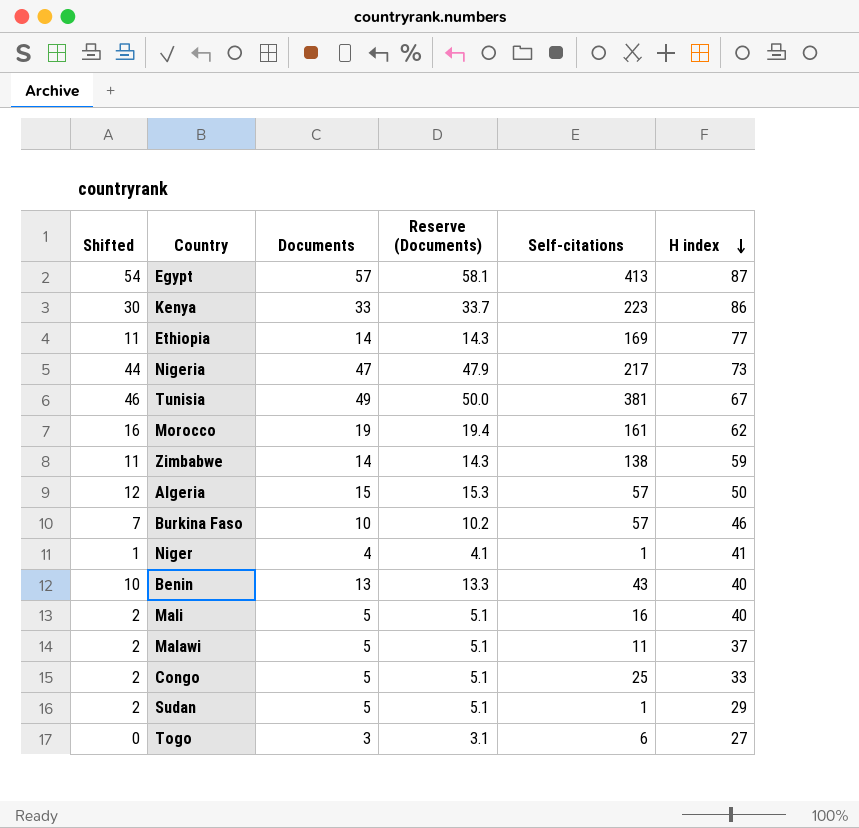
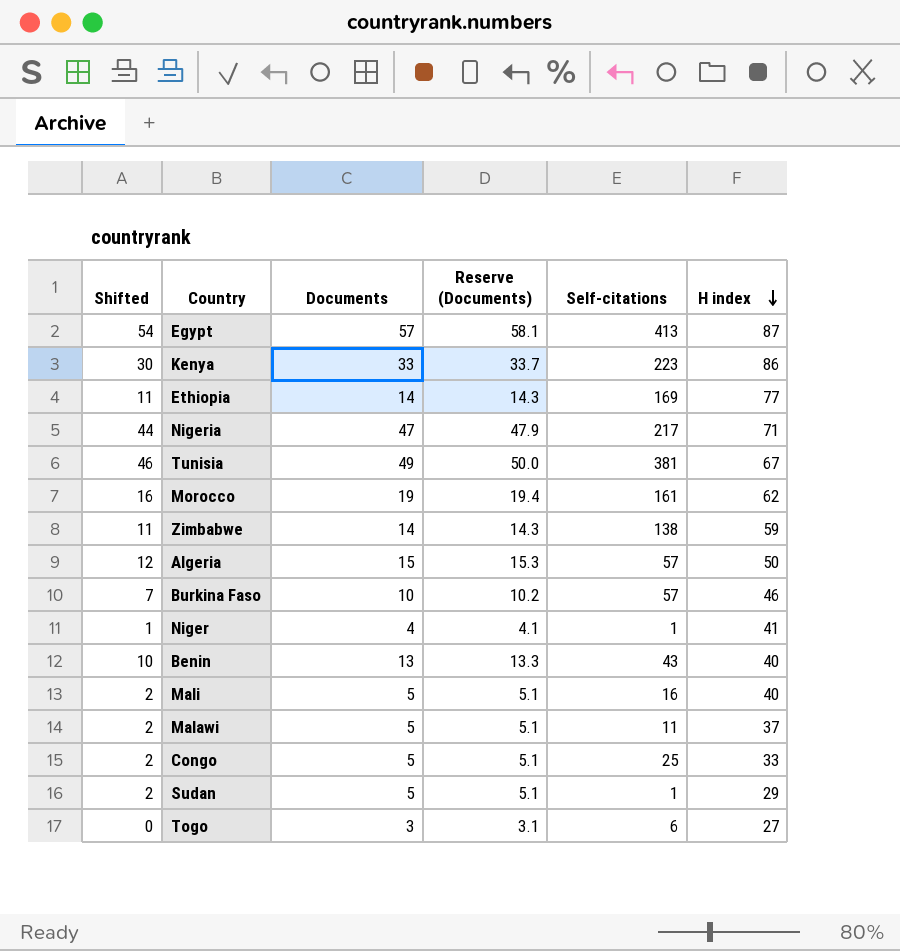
Nigeria | H index: 73 -> 71

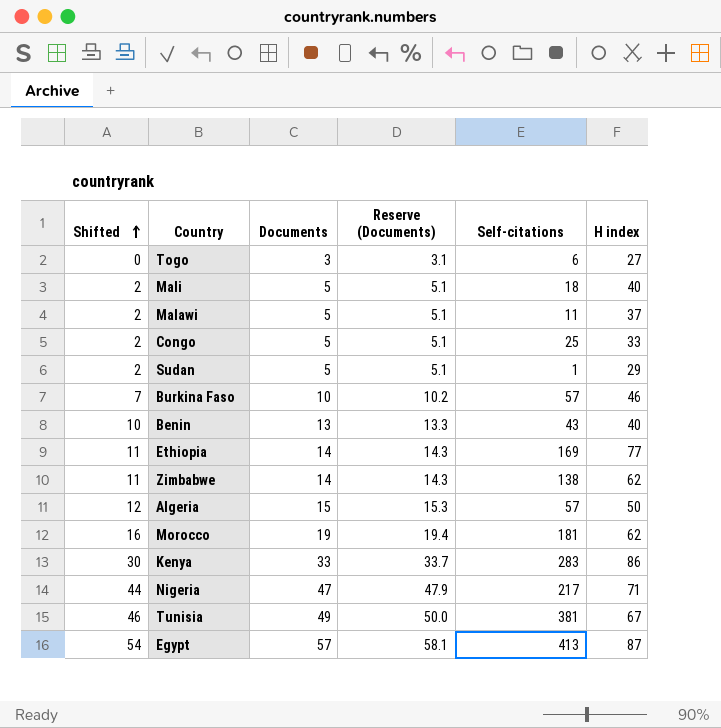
row order: H index descending -> Shifted ascending
row Niger: 1 | 4 | 4.1 | 1 | 41 -> none
Mali | Self-citations: 16 -> 18
Zimbabwe | H index: 59 -> 62
Morocco | Self-citations: 161 -> 181
Kenya | Self-citations: 223 -> 283

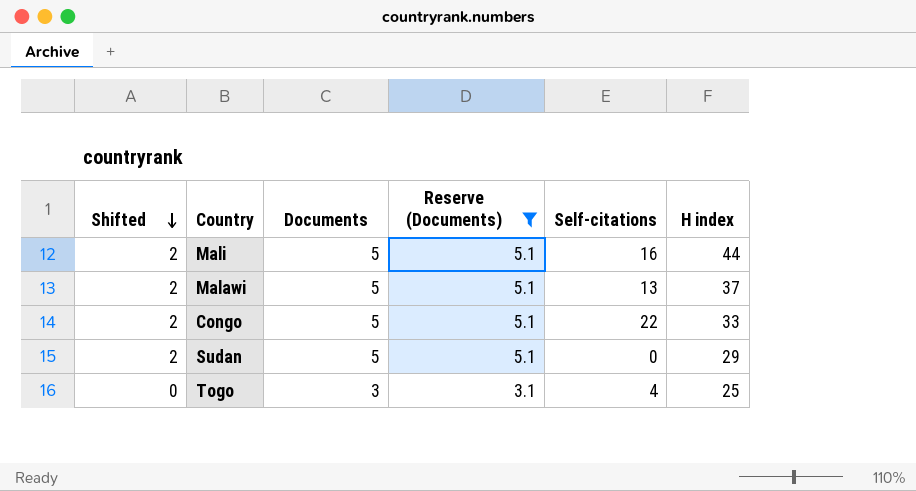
filter: none -> Reserve (Documents) <= 5.1
row order: Shifted ascending -> Shifted descending
Mali | Self-citations: 18 -> 16
Mali | H index: 40 -> 44
Malawi | Self-citations: 11 -> 13
Congo | Self-citations: 25 -> 22
Sudan | Self-citations: 1 -> 0
Togo | Self-citations: 6 -> 4
Togo | H index: 27 -> 25

